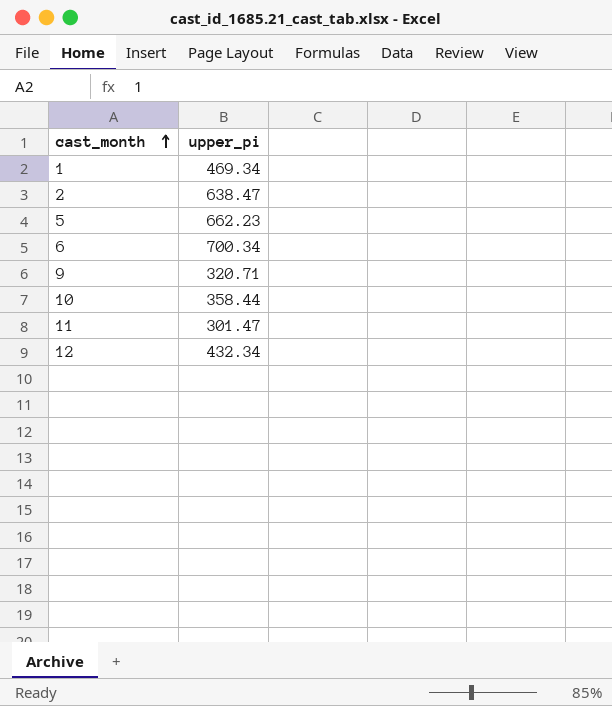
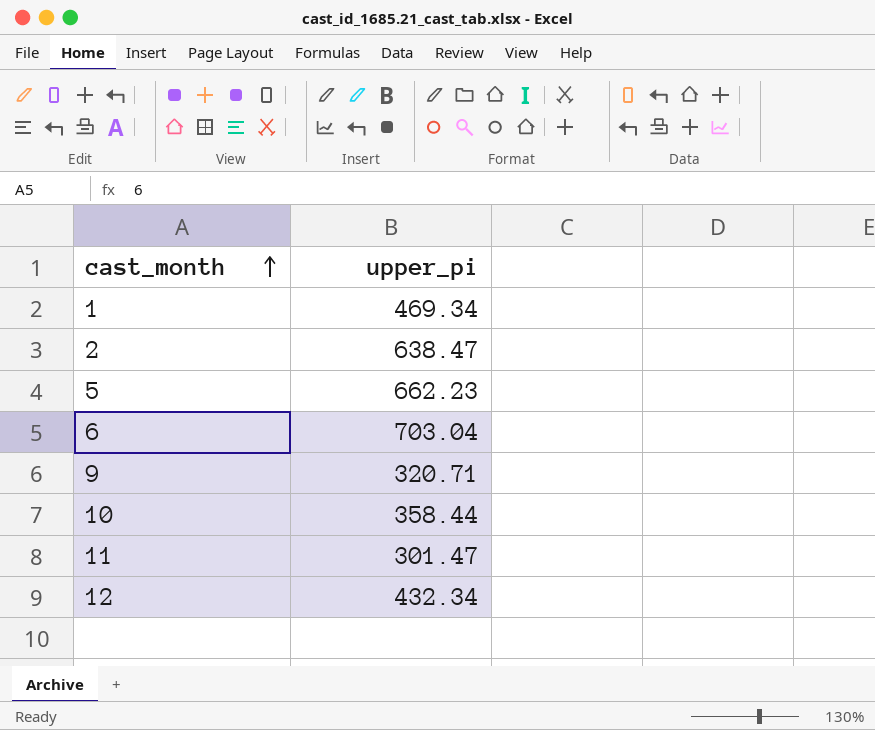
6 | upper_pi: 700.34 -> 703.04

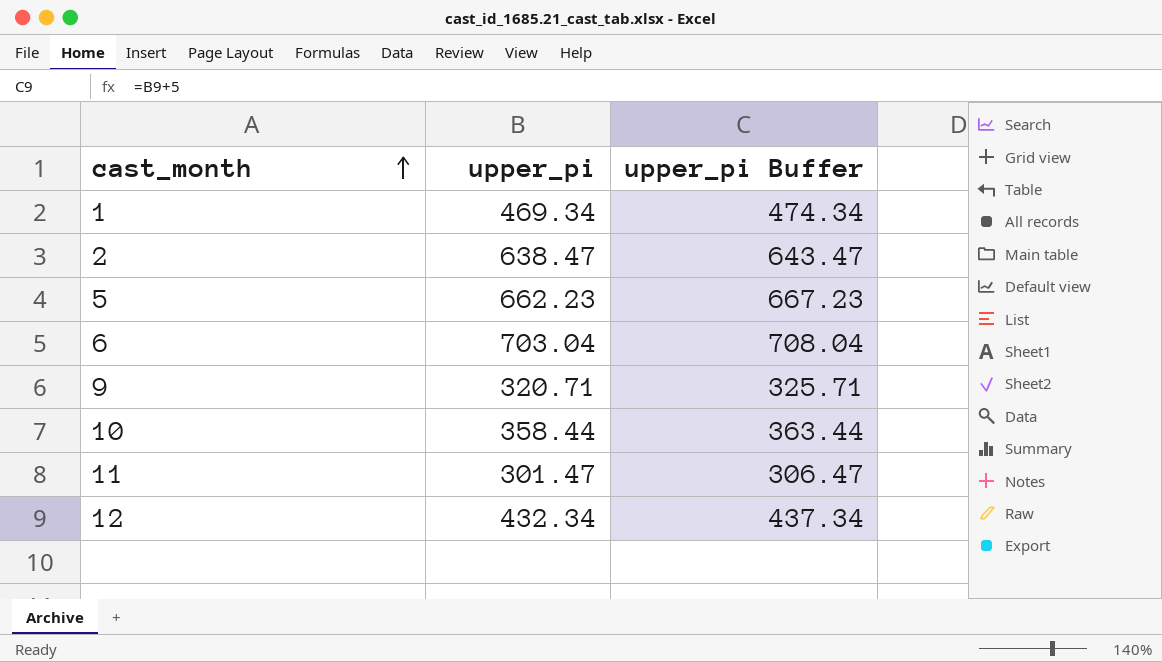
column upper_pi Buffer | formula: none -> [upper_pi] + 5

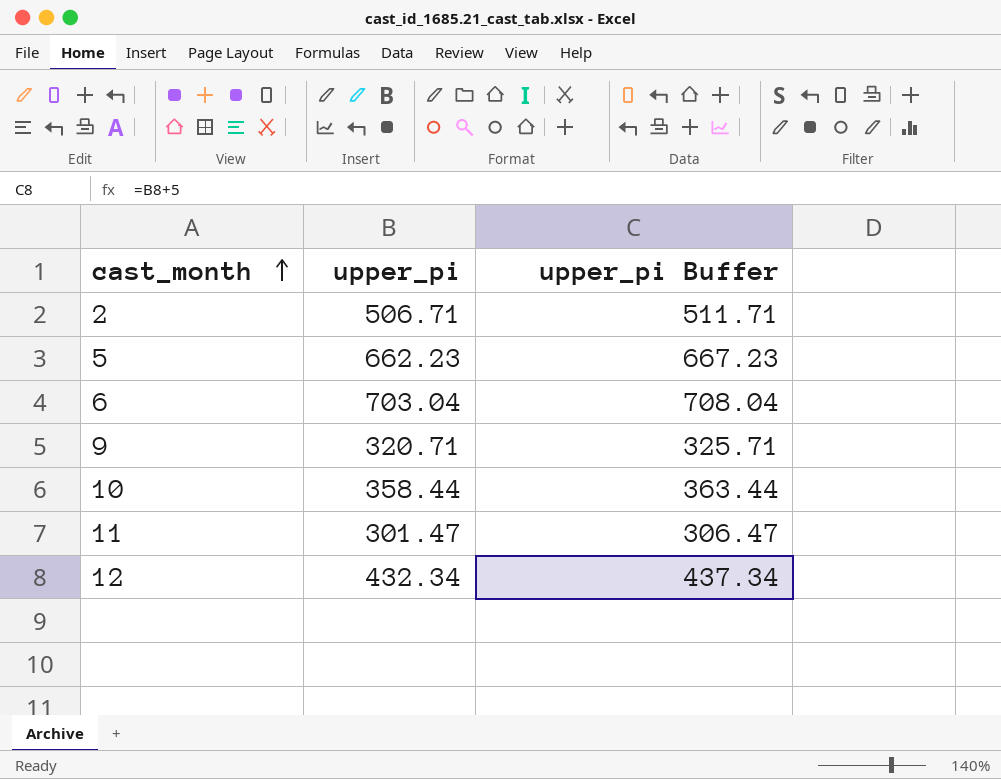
row 1: 469.34 | 474.34 -> none
2 | upper_pi: 638.47 -> 506.71
2 | upper_pi Buffer: 643.47 -> 511.71

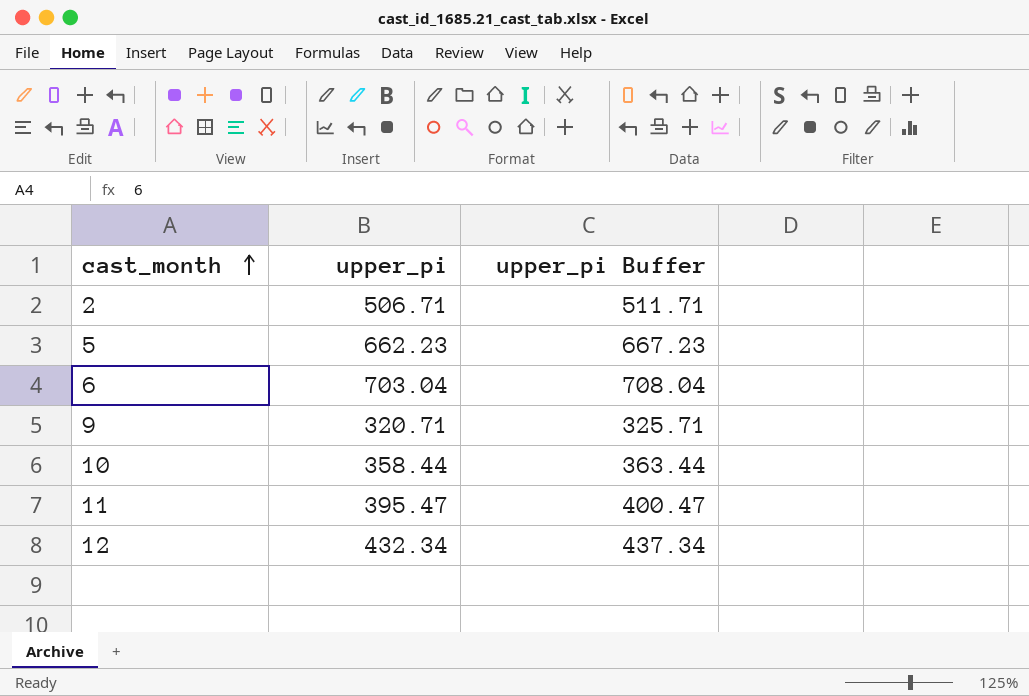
11 | upper_pi: 301.47 -> 395.47
11 | upper_pi Buffer: 306.47 -> 400.47

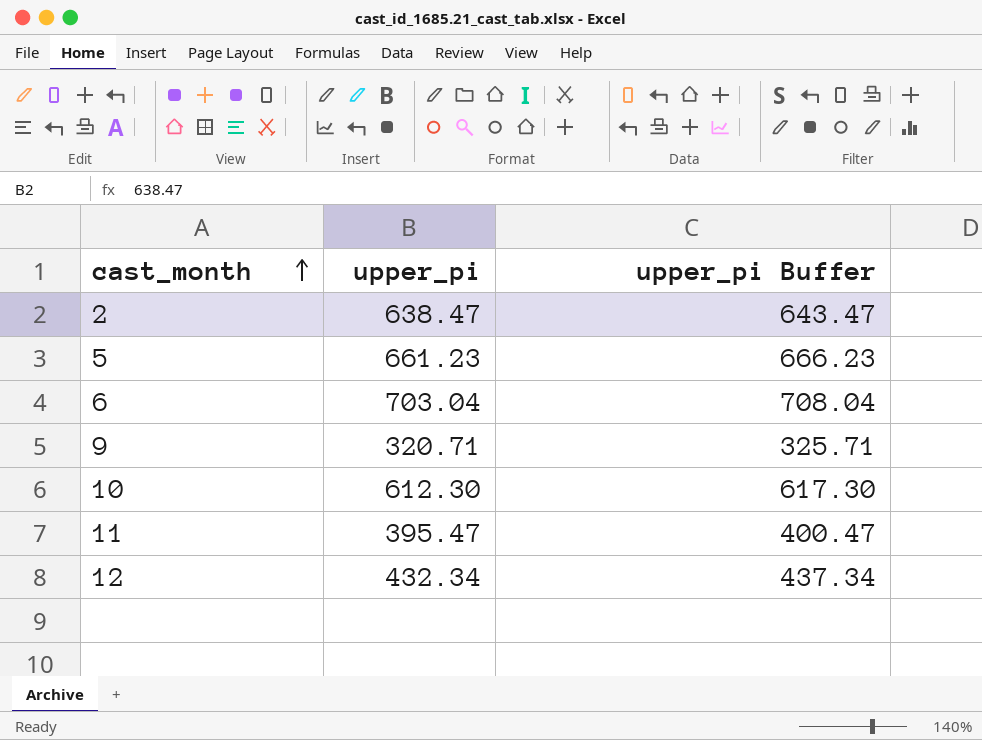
2 | upper_pi: 506.71 -> 638.47
2 | upper_pi Buffer: 511.71 -> 643.47
5 | upper_pi: 662.23 -> 661.23
5 | upper_pi Buffer: 667.23 -> 666.23
10 | upper_pi: 358.44 -> 612.30
10 | upper_pi Buffer: 363.44 -> 617.30

